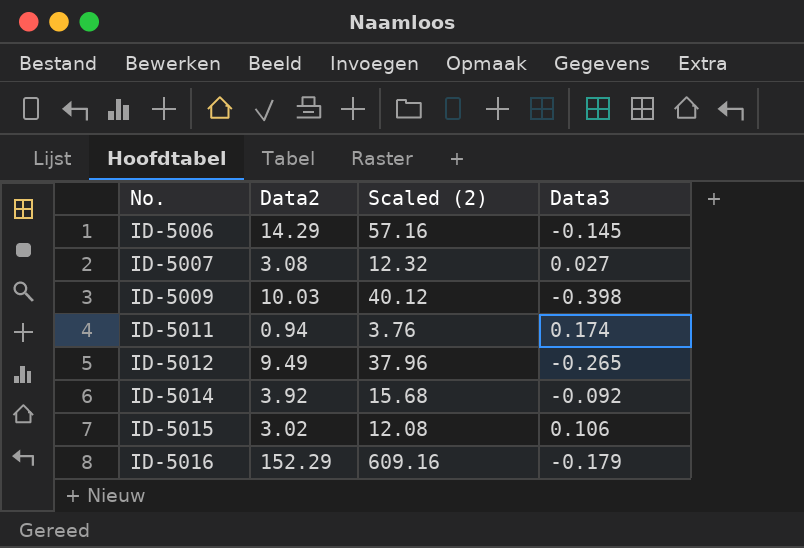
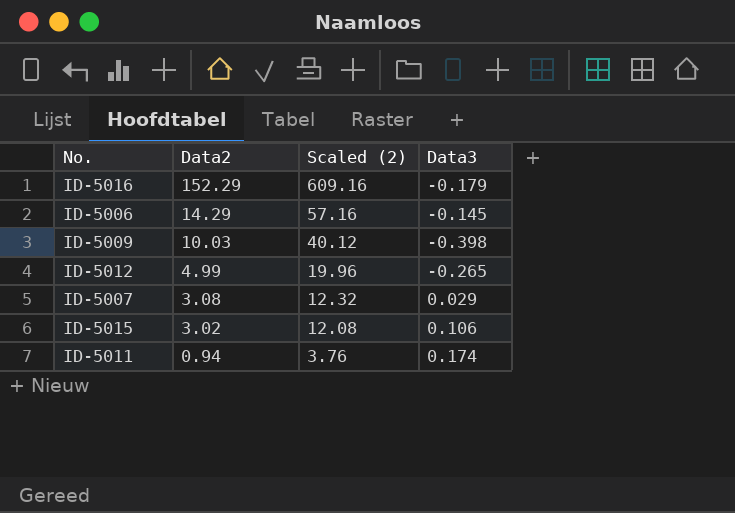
row order: No. ascending -> Data2 descending
row ID-5014: 3.92 | 15.68 | -0.092 -> none
ID-5012 | Data2: 9.49 -> 4.99
ID-5012 | Scaled (2): 37.96 -> 19.96
ID-5007 | Data3: 0.027 -> 0.029

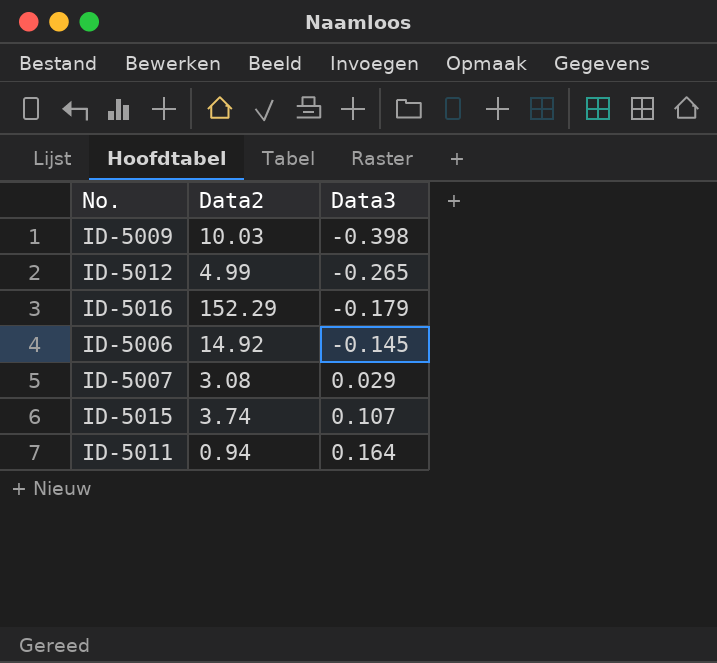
row order: Data2 descending -> Data3 ascending
column Scaled (2) | formula: [Data2] * 4 -> none
ID-5006 | Data2: 14.29 -> 14.92
ID-5015 | Data2: 3.02 -> 3.74
ID-5015 | Data3: 0.106 -> 0.107
ID-5011 | Data3: 0.174 -> 0.164

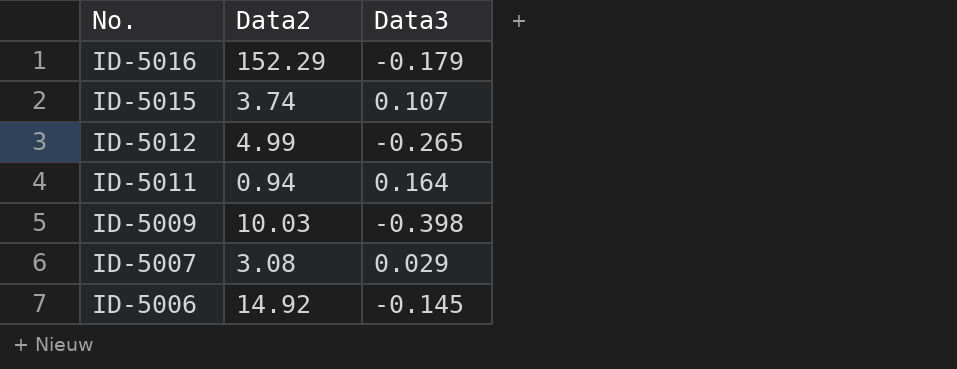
row order: Data3 ascending -> No. descending

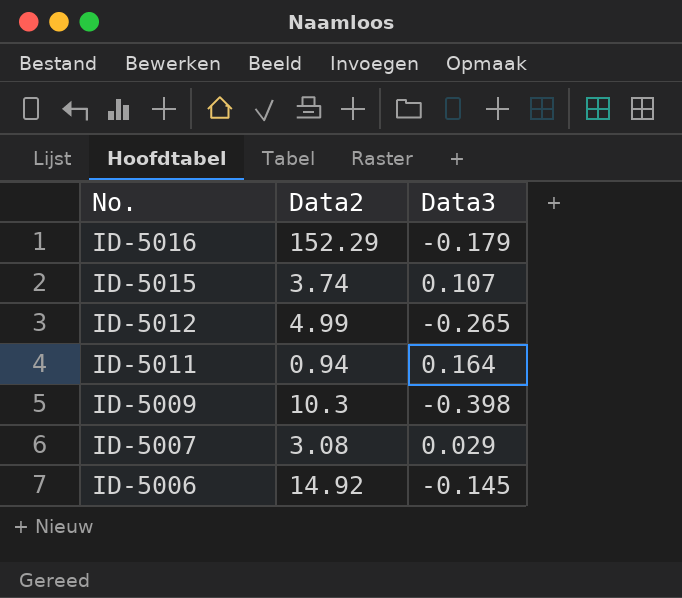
ID-5009 | Data2: 10.03 -> 10.3

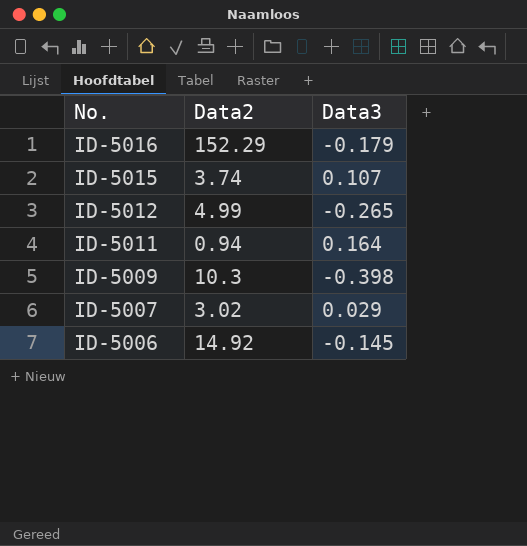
ID-5007 | Data2: 3.08 -> 3.02

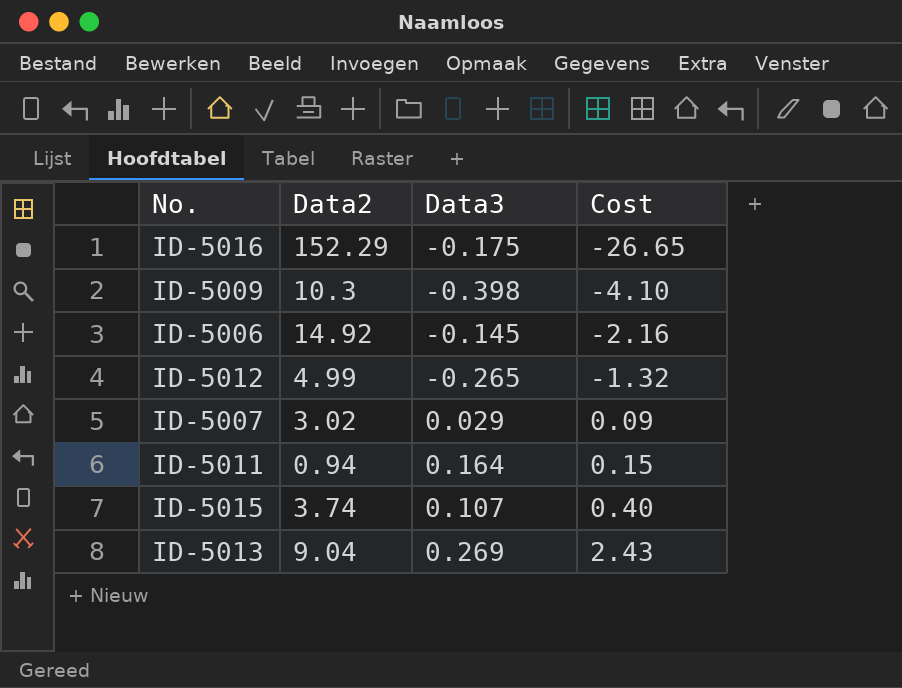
row order: No. descending -> Cost ascending
column Cost | formula: none -> [Data2] * [Data3]
ID-5016 | Data3: -0.179 -> -0.175
row ID-5013: none -> 9.04 | 0.269 | 2.43

